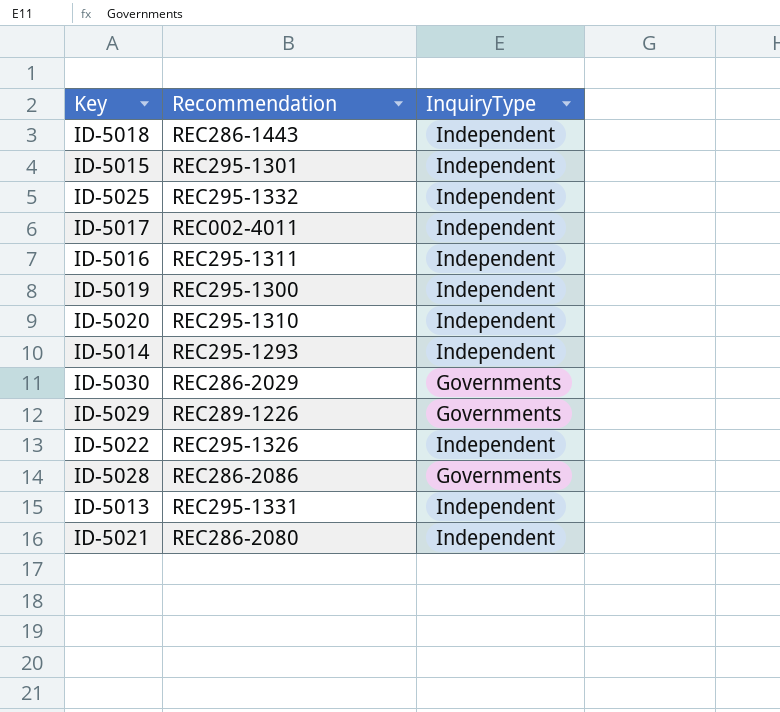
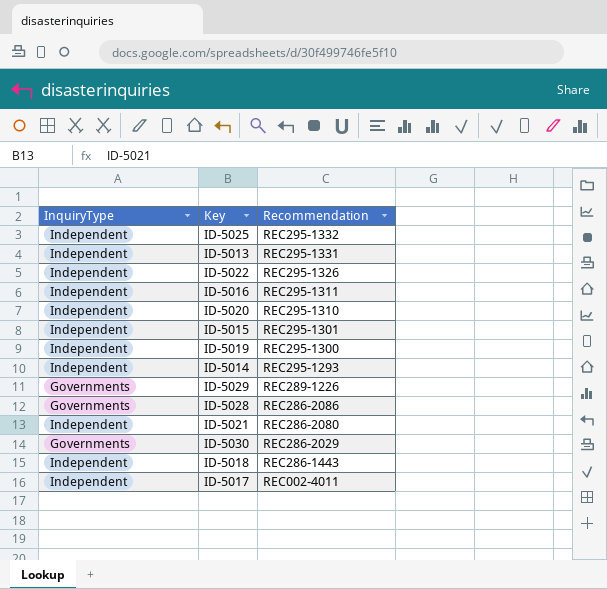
row order: none -> Recommendation descending
column InquiryType | position: 3 -> 1

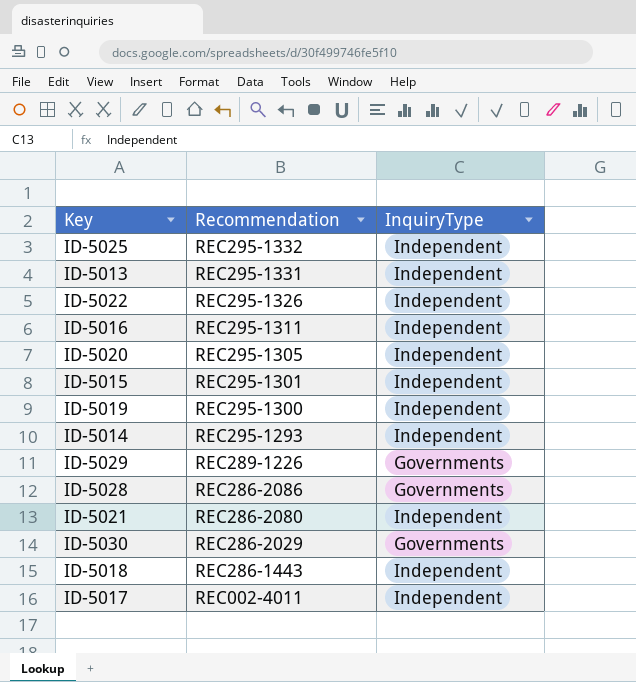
column InquiryType | position: 1 -> 3
ID-5020 | Recommendation: REC295-1310 -> REC295-1305

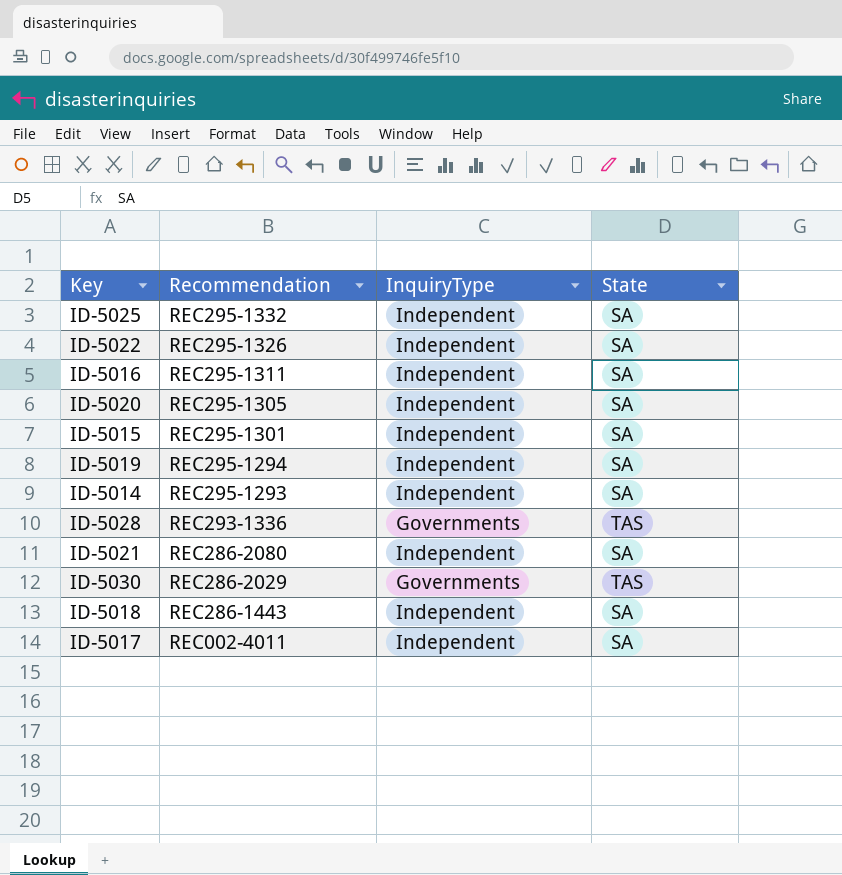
column State | position: none -> 4
row ID-5013: REC295-1331 | Independent -> none
row ID-5029: REC289-1226 | Governments -> none
ID-5019 | Recommendation: REC295-1300 -> REC295-1294
ID-5028 | Recommendation: REC286-2086 -> REC293-1336

